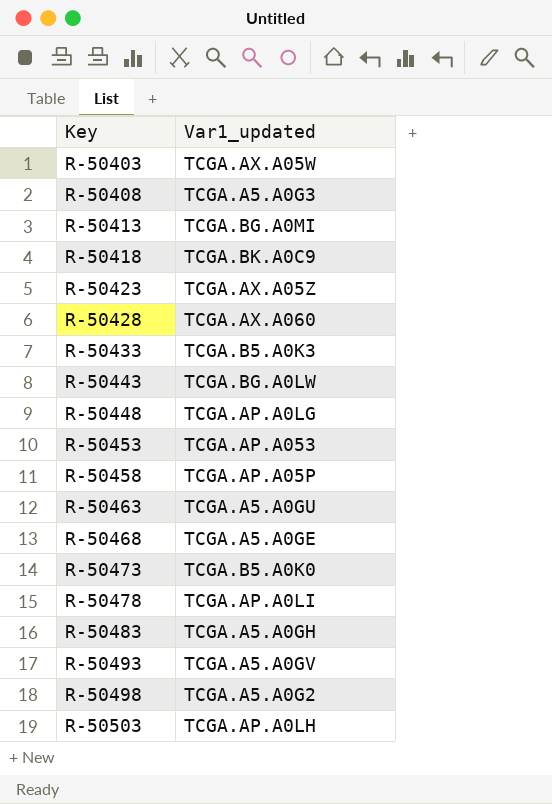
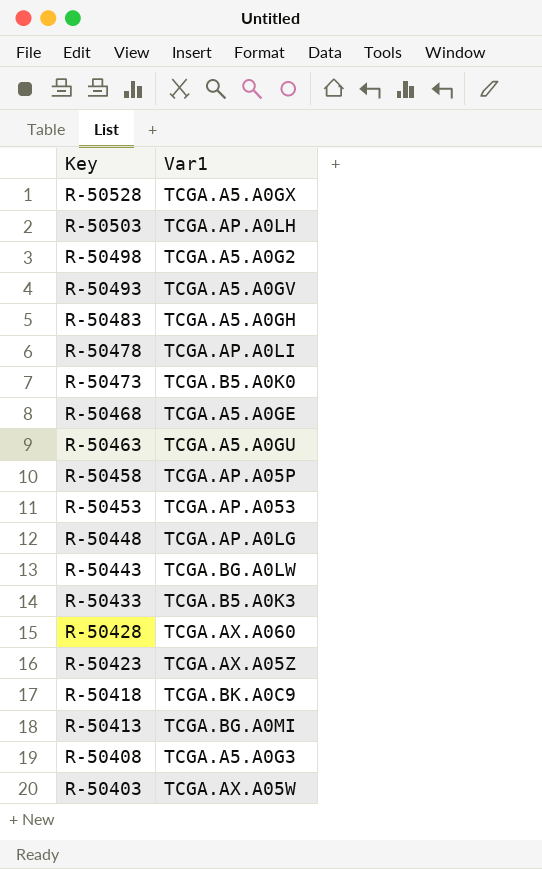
row order: Key ascending -> Key descending
column name: Var1_updated -> Var1
row R-50528: none -> TCGA.A5.A0GX

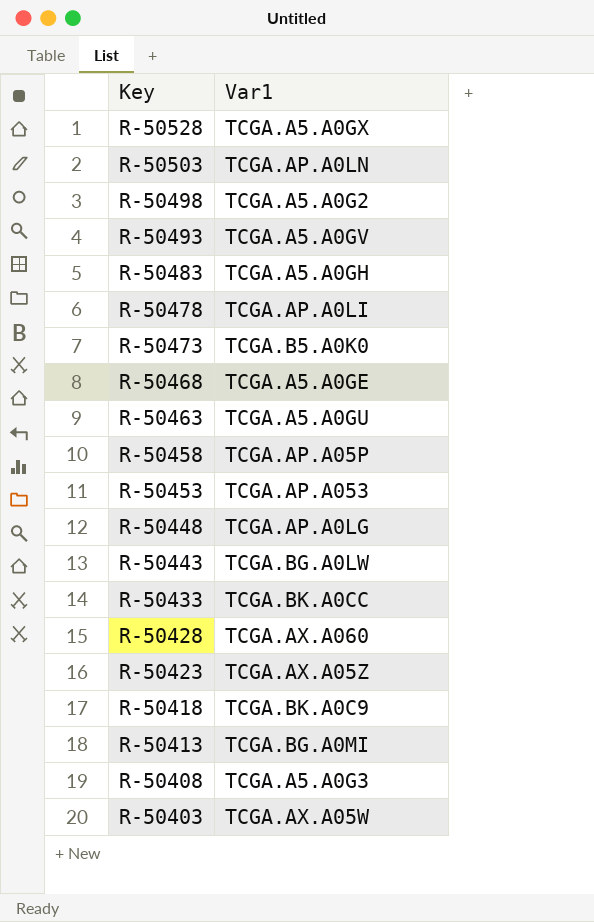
R-50503 | Var1: TCGA.AP.A0LH -> TCGA.AP.A0LN
R-50433 | Var1: TCGA.B5.A0K3 -> TCGA.BK.A0CC

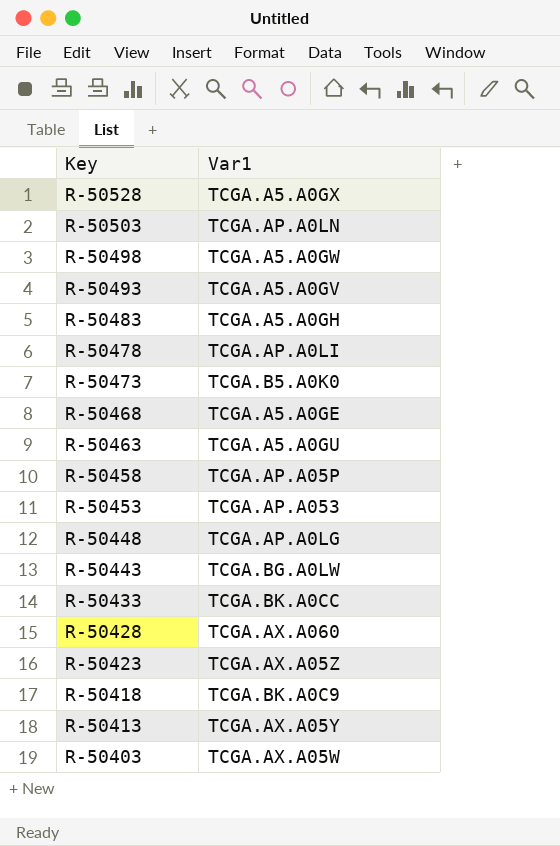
row R-50408: TCGA.A5.A0G3 -> none
R-50498 | Var1: TCGA.A5.A0G2 -> TCGA.A5.A0GW
R-50413 | Var1: TCGA.BG.A0MI -> TCGA.AX.A05Y

